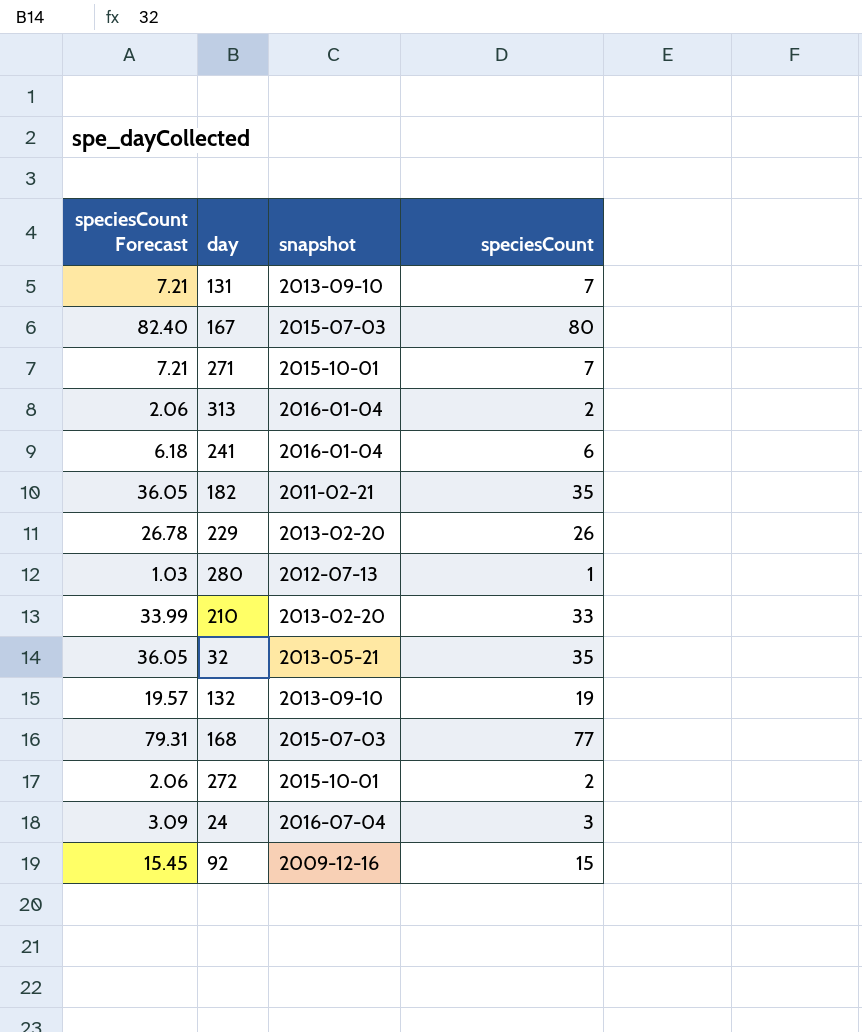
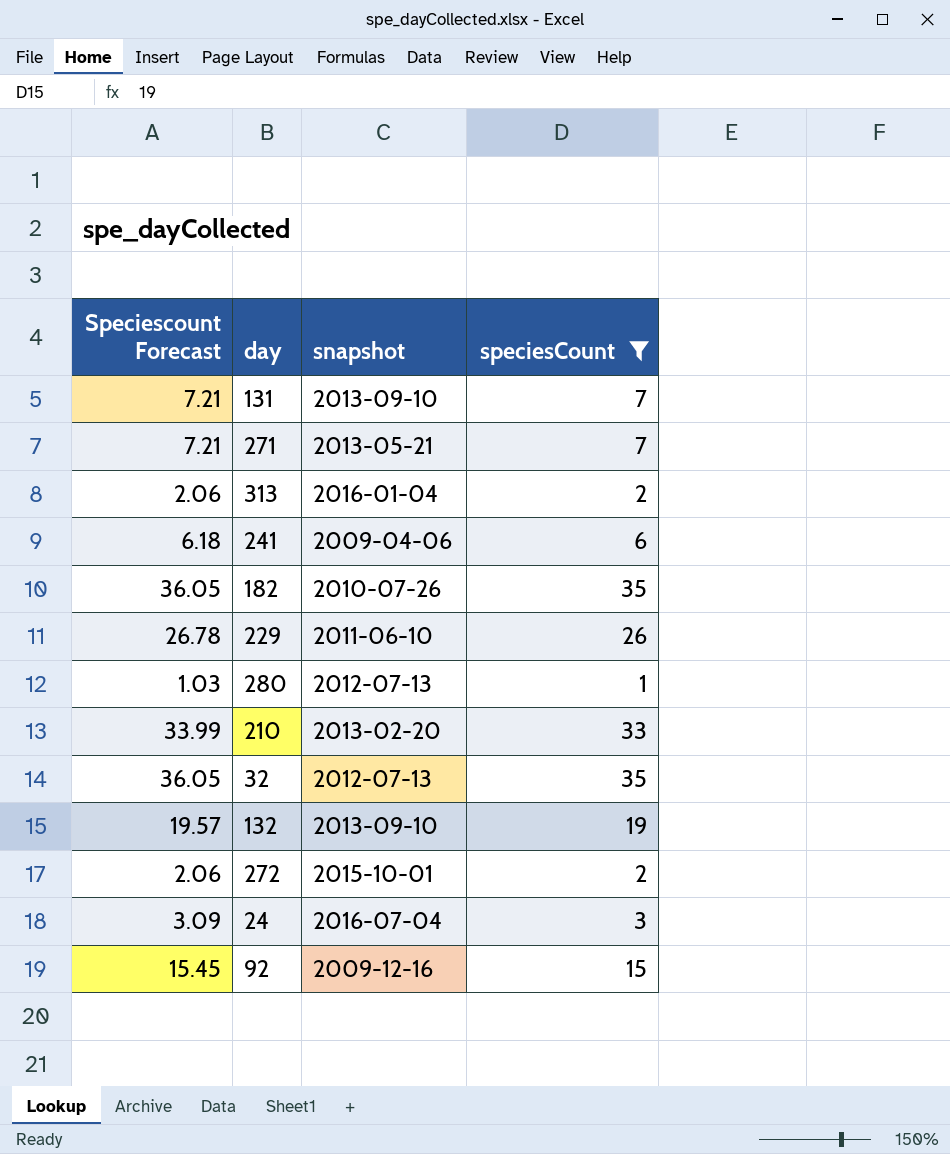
filter: none -> speciesCount <= 35
column name: speciesCount Forecast -> Speciescount Forecast
271 | snapshot: 2015-10-01 -> 2013-05-21
241 | snapshot: 2016-01-04 -> 2009-04-06
182 | snapshot: 2011-02-21 -> 2010-07-26
229 | snapshot: 2013-02-20 -> 2011-06-10
32 | snapshot: 2013-05-21 -> 2012-07-13

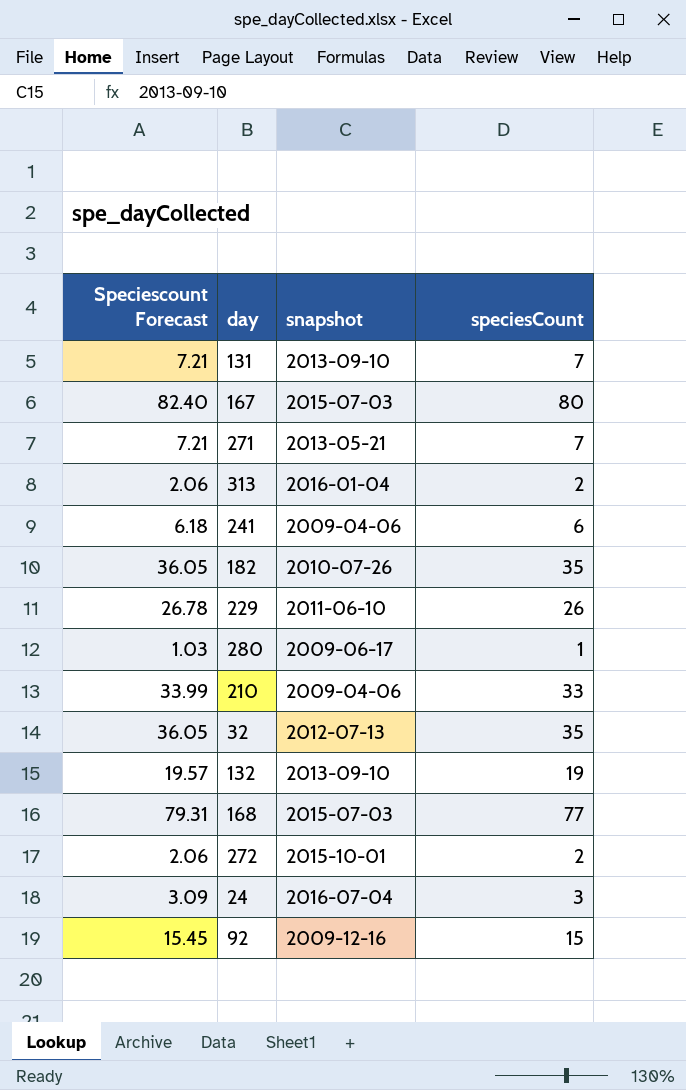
filter: speciesCount <= 35 -> none
280 | snapshot: 2012-07-13 -> 2009-06-17
210 | snapshot: 2013-02-20 -> 2009-04-06

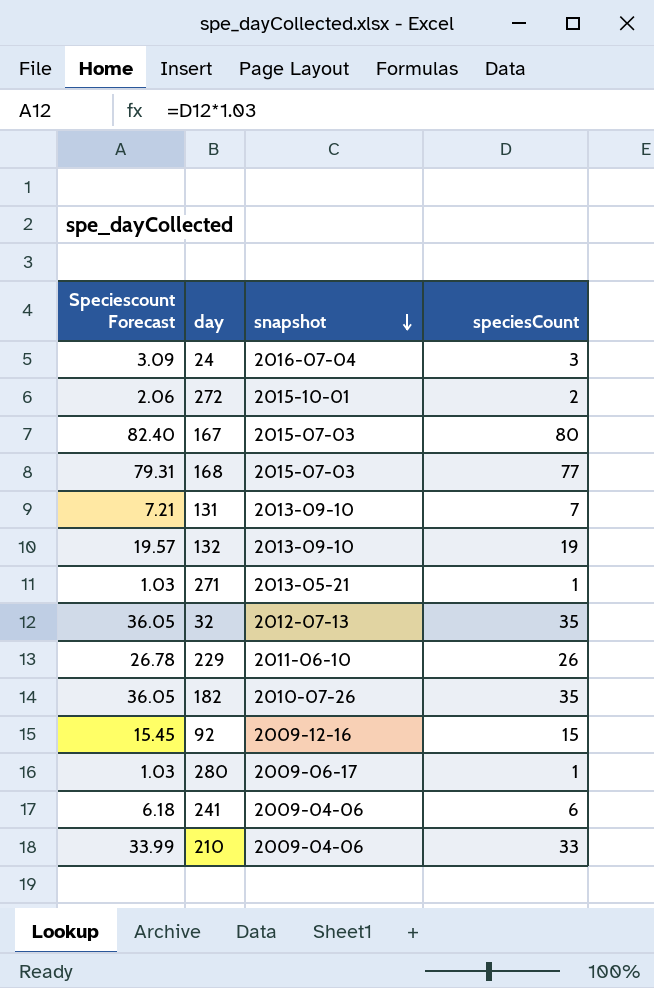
row order: none -> snapshot descending
row 313: 2.06 | 2016-01-04 | 2 -> none
271 | Speciescount Forecast: 7.21 -> 1.03
271 | speciesCount: 7 -> 1

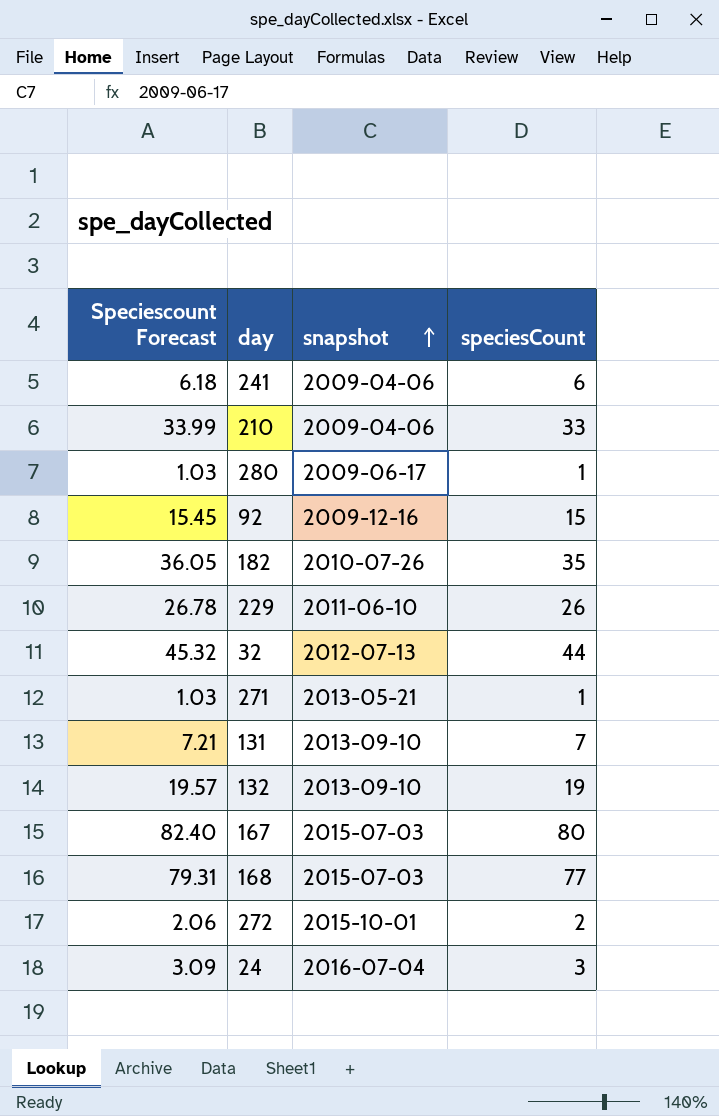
row order: snapshot descending -> snapshot ascending
32 | Speciescount Forecast: 36.05 -> 45.32
32 | speciesCount: 35 -> 44

